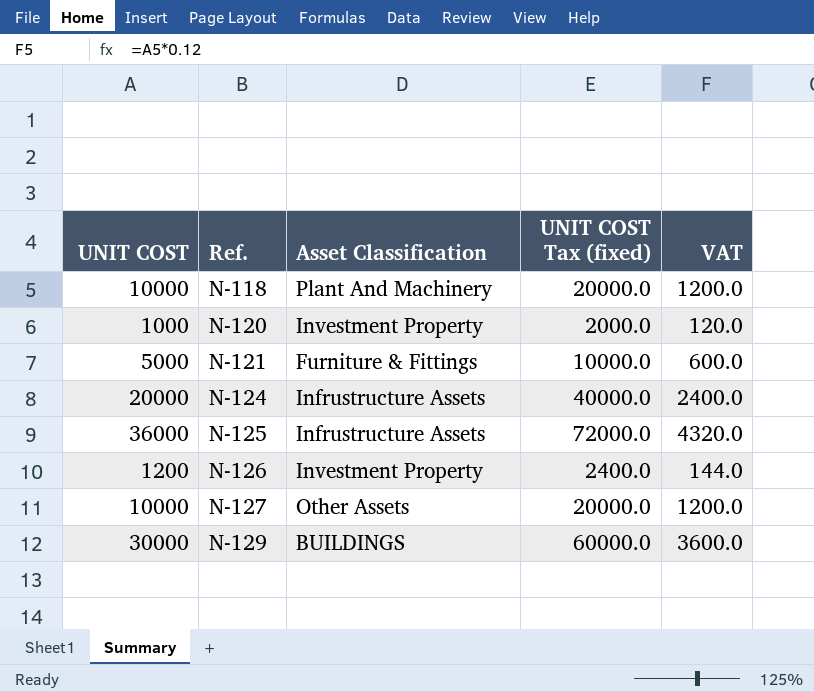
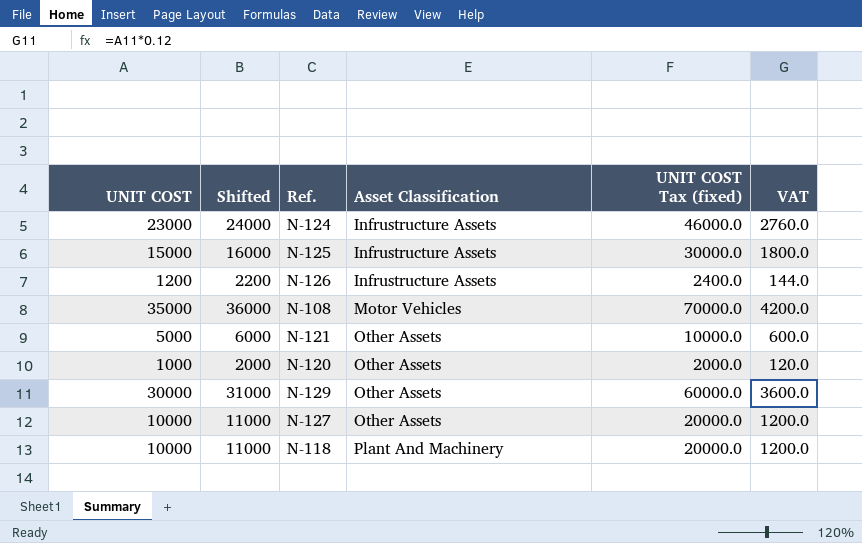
row order: Ref. ascending -> Asset Classification ascending
column Shifted | formula: none -> [UNIT COST] + 1000
N-124 | UNIT COST: 20000 -> 23000
N-124 | UNIT COST Tax (fixed): 40000.0 -> 46000.0
N-124 | VAT: 2400.0 -> 2760.0
N-125 | UNIT COST: 36000 -> 15000
N-125 | UNIT COST Tax (fixed): 72000.0 -> 30000.0
N-125 | VAT: 4320.0 -> 1800.0
N-126 | Asset Classification: Investment Property -> Infrustructure Assets
row N-108: none -> 35000 | 36000 | Motor Vehicles | 70000.0 | 4200.0
N-121 | Asset Classification: Furniture & Fittings -> Other Assets
N-120 | Asset Classification: Investment Property -> Other Assets
N-129 | Asset Classification: BUILDINGS -> Other Assets

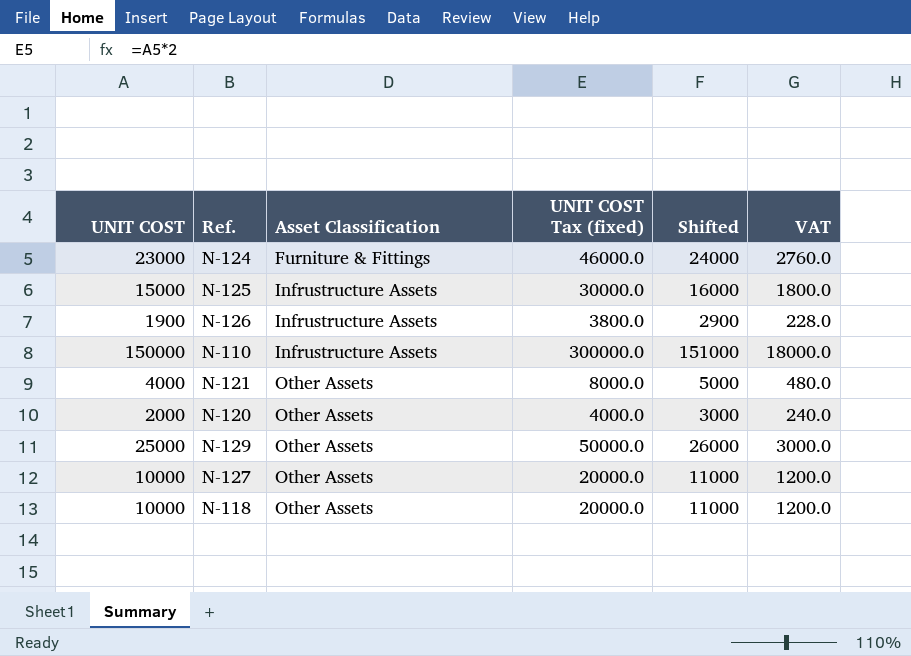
column Shifted | position: 2 -> 5
row N-108: 35000 | 36000 | Motor Vehicles | 70000.0 | 4200.0 -> none
N-124 | Asset Classification: Infrustructure Assets -> Furniture & Fittings
N-126 | UNIT COST: 1200 -> 1900
N-126 | UNIT COST Tax (fixed): 2400.0 -> 3800.0
N-126 | Shifted: 2200 -> 2900
N-126 | VAT: 144.0 -> 228.0
row N-110: none -> 150000 | Infrustructure Assets | 300000.0 | 151000 | 18000.0
N-121 | UNIT COST: 5000 -> 4000
N-121 | UNIT COST Tax (fixed): 10000.0 -> 8000.0
N-121 | Shifted: 6000 -> 5000
N-121 | VAT: 600.0 -> 480.0
N-120 | UNIT COST: 1000 -> 2000
N-120 | UNIT COST Tax (fixed): 2000.0 -> 4000.0
N-120 | Shifted: 2000 -> 3000
N-120 | VAT: 120.0 -> 240.0
N-129 | UNIT COST: 30000 -> 25000
N-129 | UNIT COST Tax (fixed): 60000.0 -> 50000.0
N-129 | Shifted: 31000 -> 26000
N-129 | VAT: 3600.0 -> 3000.0
N-118 | Asset Classification: Plant And Machinery -> Other Assets

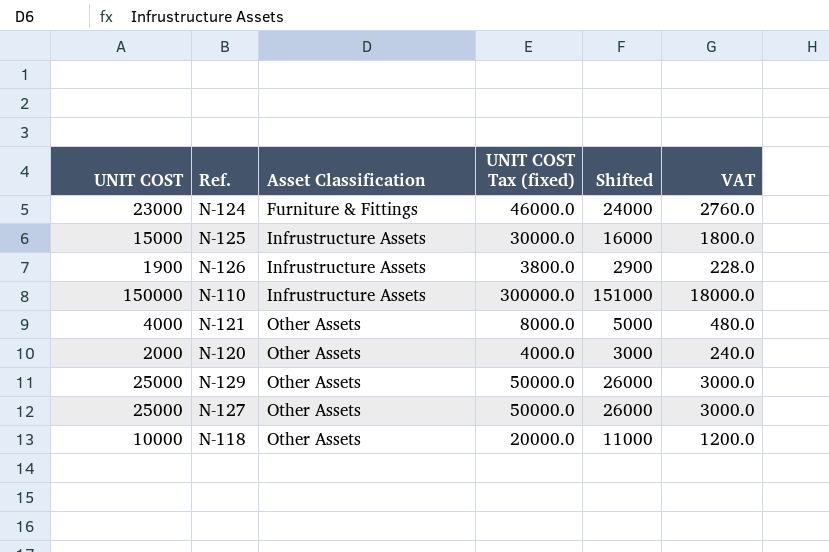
N-127 | UNIT COST: 10000 -> 25000
N-127 | UNIT COST Tax (fixed): 20000.0 -> 50000.0
N-127 | Shifted: 11000 -> 26000
N-127 | VAT: 1200.0 -> 3000.0

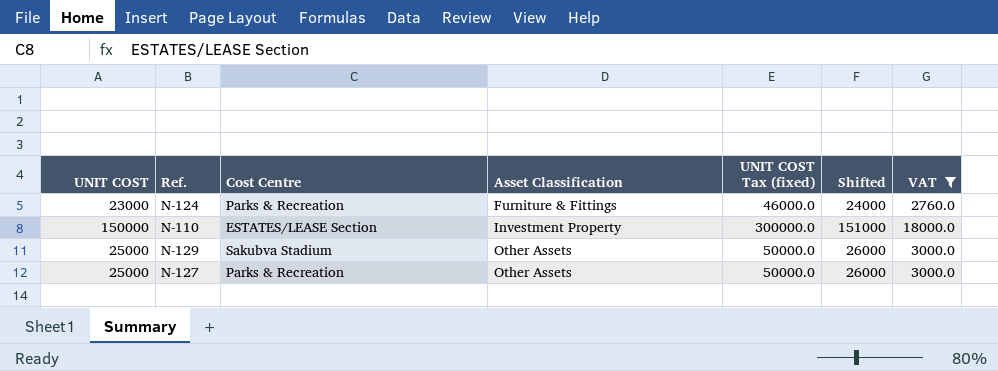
filter: none -> VAT >= 2760.0
column Cost Centre | position: none -> 3
N-110 | Asset Classification: Infrustructure Assets -> Investment Property

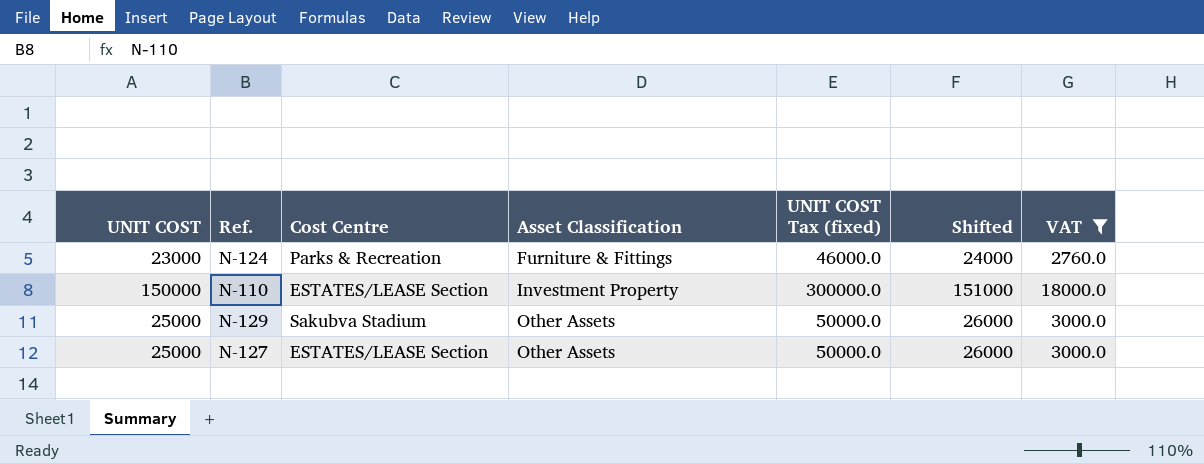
N-127 | Cost Centre: Parks & Recreation -> ESTATES/LEASE Section

